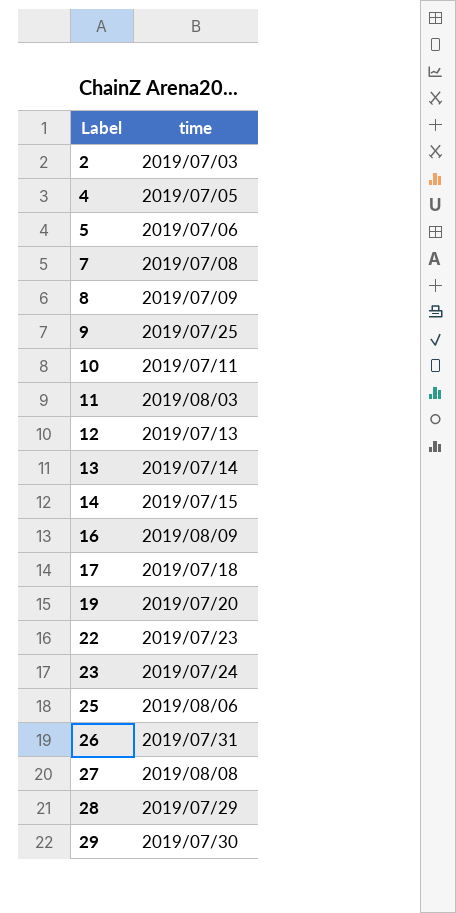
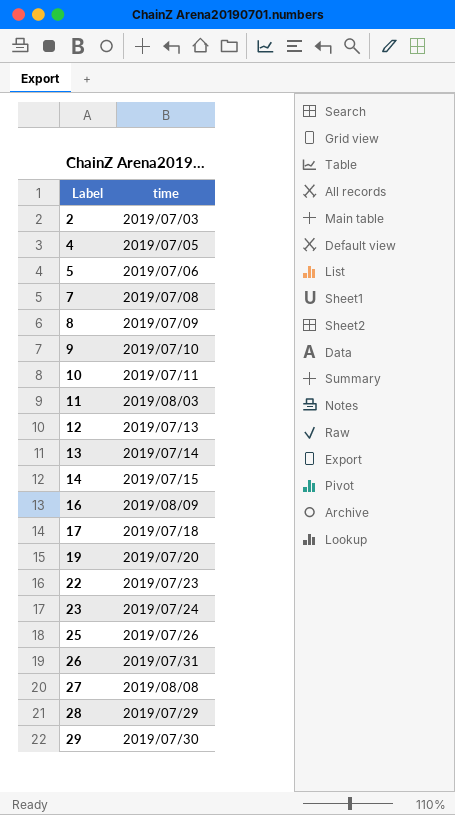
9 | time: 2019/07/25 -> 2019/07/10
25 | time: 2019/08/06 -> 2019/07/26

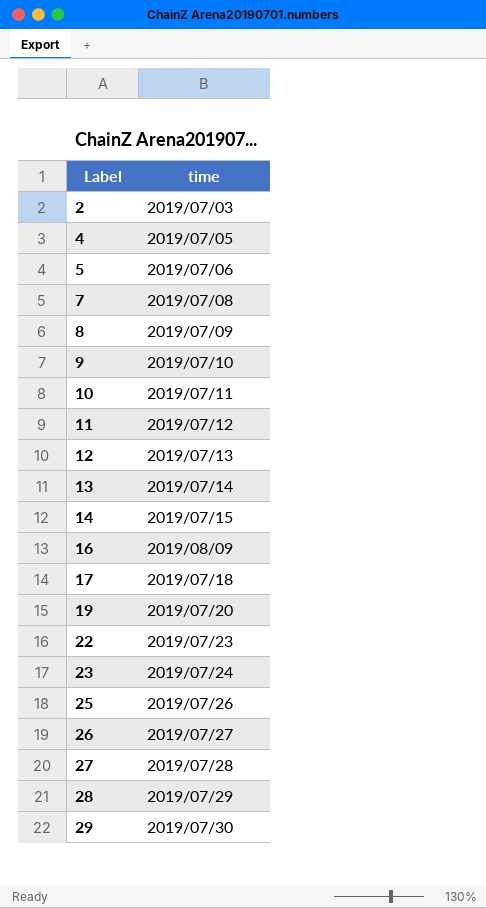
11 | time: 2019/08/03 -> 2019/07/12
26 | time: 2019/07/31 -> 2019/07/27
27 | time: 2019/08/08 -> 2019/07/28

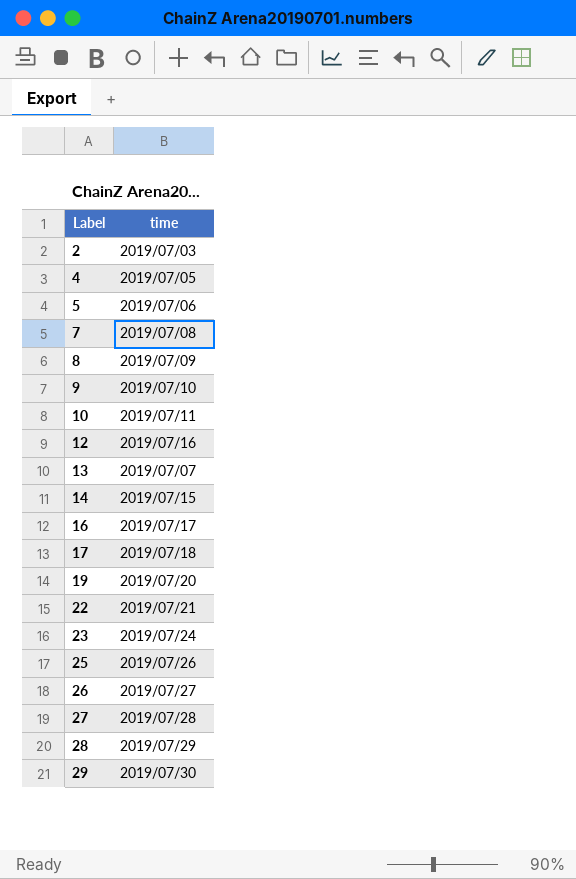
row 11: 2019/07/12 -> none
12 | time: 2019/07/13 -> 2019/07/16
13 | time: 2019/07/14 -> 2019/07/07
16 | time: 2019/08/09 -> 2019/07/17
22 | time: 2019/07/23 -> 2019/07/21

